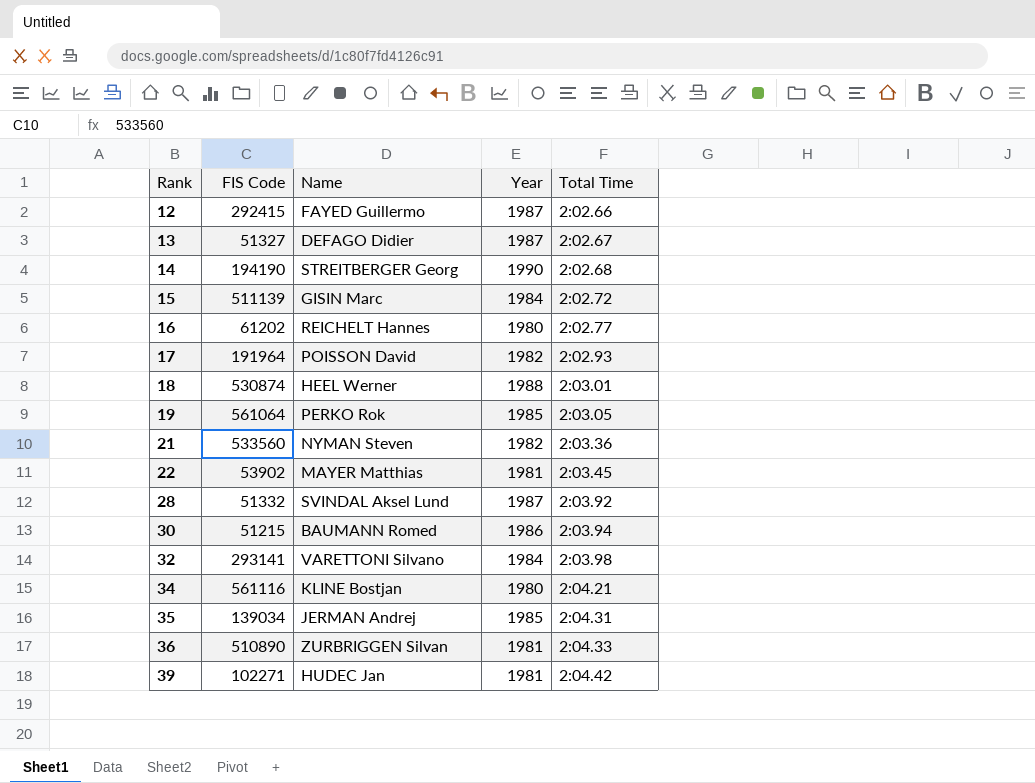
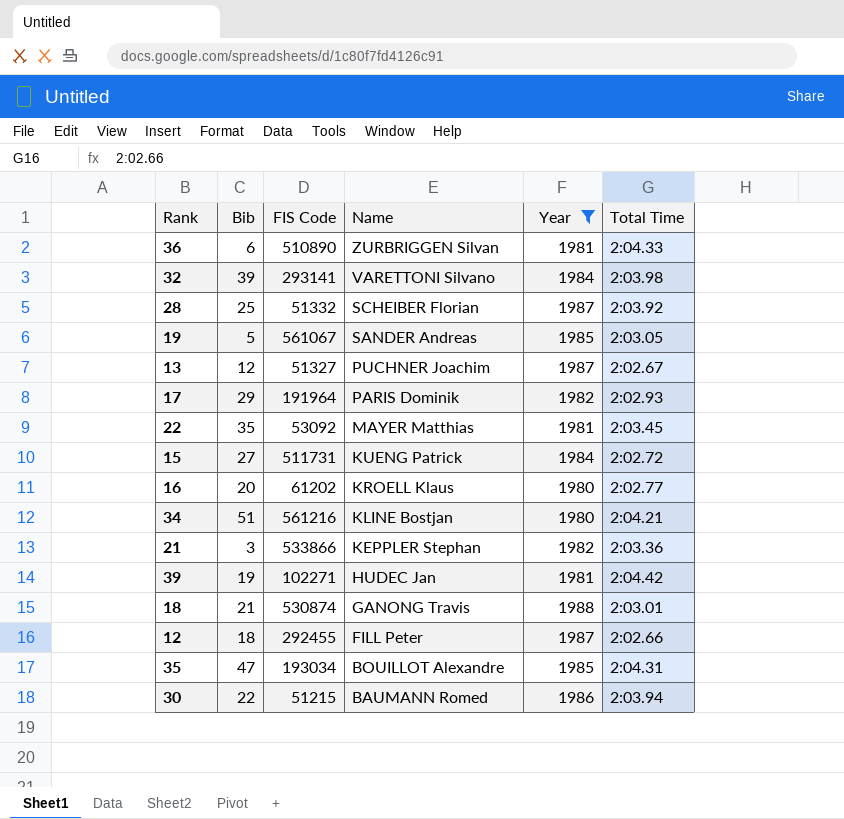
filter: none -> Year != 1990
row order: Rank ascending -> Name descending
column Bib | position: none -> 2
28 | Name: SVINDAL Aksel Lund -> SCHEIBER Florian
19 | FIS Code: 561064 -> 561067
19 | Name: PERKO Rok -> SANDER Andreas
13 | Name: DEFAGO Didier -> PUCHNER Joachim
17 | Name: POISSON David -> PARIS Dominik
22 | FIS Code: 53902 -> 53092
15 | FIS Code: 511139 -> 511731
15 | Name: GISIN Marc -> KUENG Patrick
16 | Name: REICHELT Hannes -> KROELL Klaus
34 | FIS Code: 561116 -> 561216
21 | FIS Code: 533560 -> 533866
21 | Name: NYMAN Steven -> KEPPLER Stephan
18 | Name: HEEL Werner -> GANONG Travis
12 | FIS Code: 292415 -> 292455
12 | Name: FAYED Guillermo -> FILL Peter
35 | FIS Code: 139034 -> 193034
35 | Name: JERMAN Andrej -> BOUILLOT Alexandre

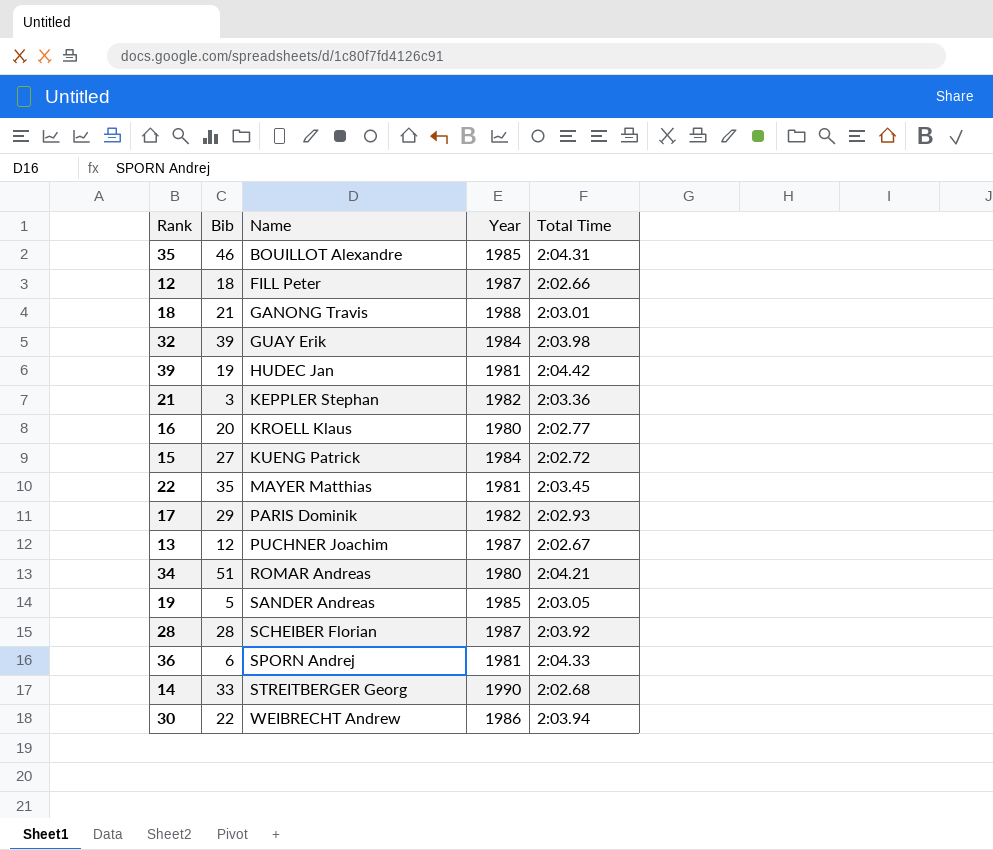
filter: Year != 1990 -> none
row order: Name descending -> Name ascending
column FIS Code | position: 3 -> none
35 | Bib: 47 -> 46
32 | Name: VARETTONI Silvano -> GUAY Erik
34 | Name: KLINE Bostjan -> ROMAR Andreas
28 | Bib: 25 -> 28
36 | Name: ZURBRIGGEN Silvan -> SPORN Andrej
30 | Name: BAUMANN Romed -> WEIBRECHT Andrew

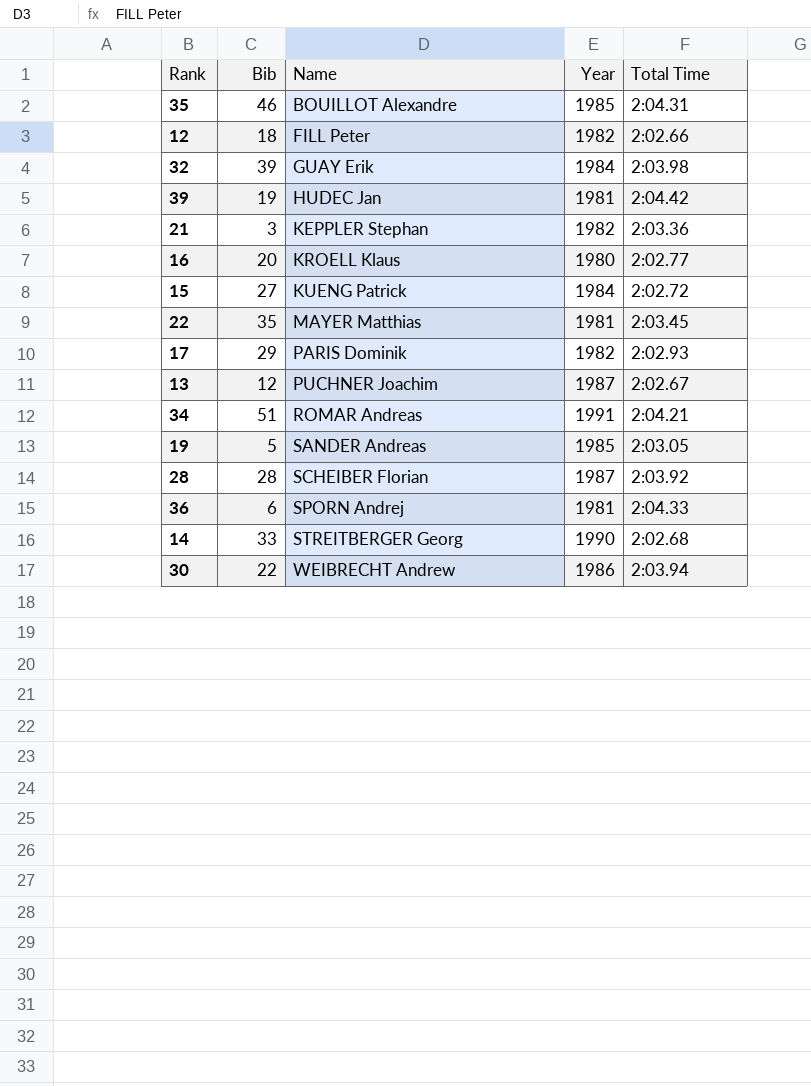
row 18: 21 | GANONG Travis | 1988 | 2:03.01 -> none
12 | Year: 1987 -> 1982
34 | Year: 1980 -> 1991

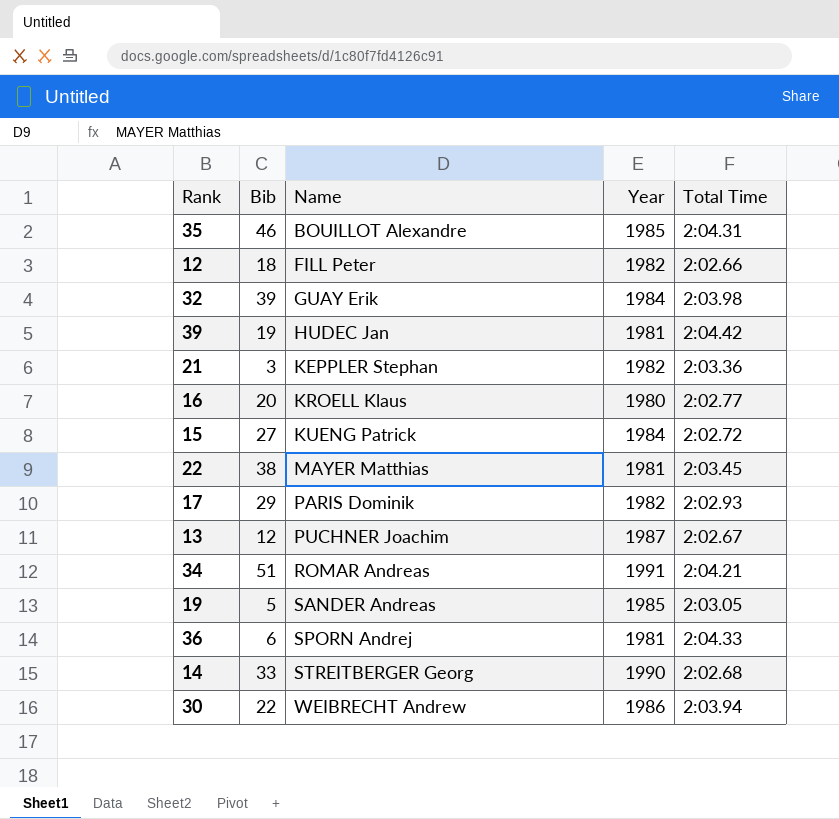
row 28: 28 | SCHEIBER Florian | 1987 | 2:03.92 -> none
22 | Bib: 35 -> 38

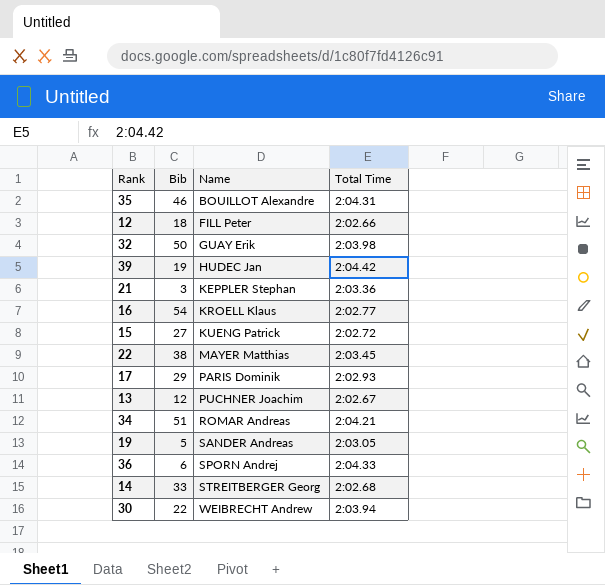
column Year | position: 4 -> none
32 | Bib: 39 -> 50
16 | Bib: 20 -> 54

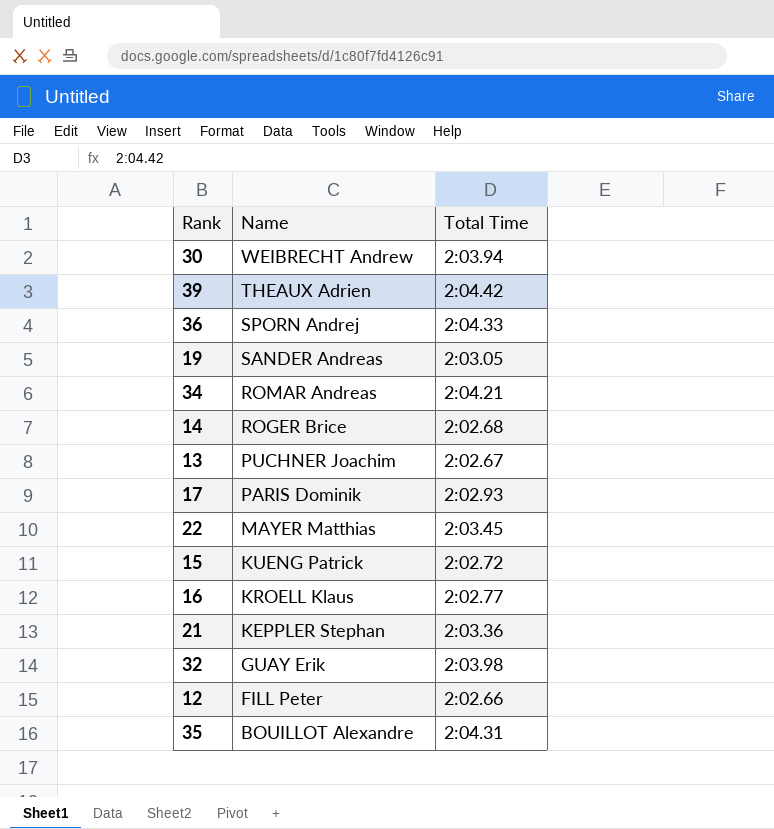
row order: Name ascending -> Name descending
column Bib | position: 2 -> none
39 | Name: HUDEC Jan -> THEAUX Adrien
14 | Name: STREITBERGER Georg -> ROGER Brice

